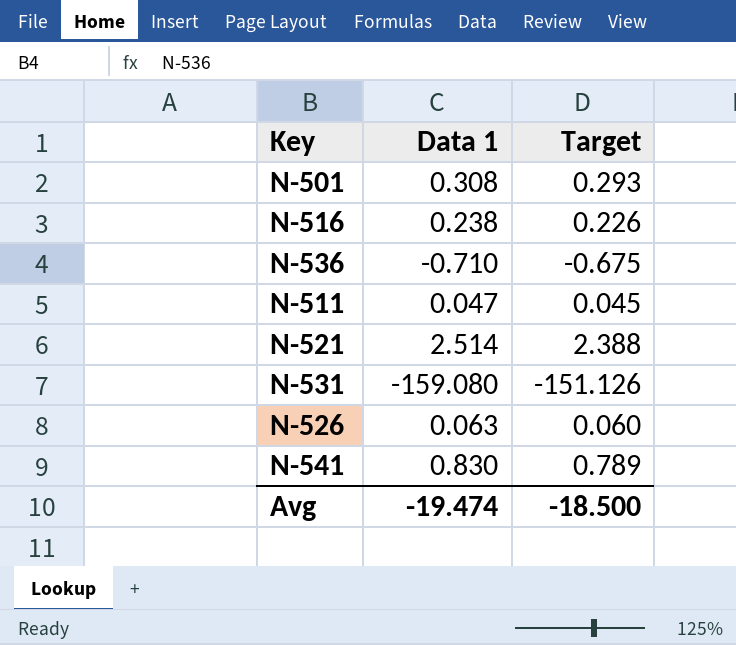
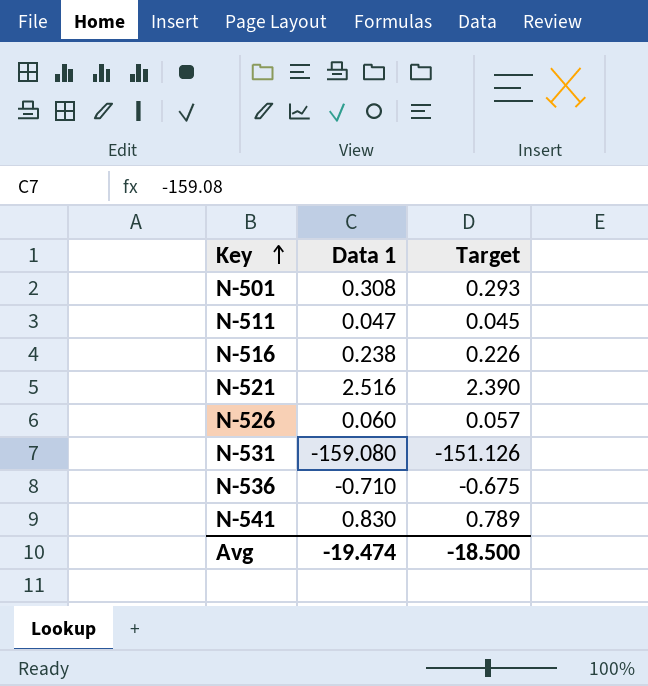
row order: none -> Key ascending
N-521 | Data 1: 2.514 -> 2.516
N-521 | Target: 2.388 -> 2.390
N-526 | Data 1: 0.063 -> 0.060
N-526 | Target: 0.060 -> 0.057

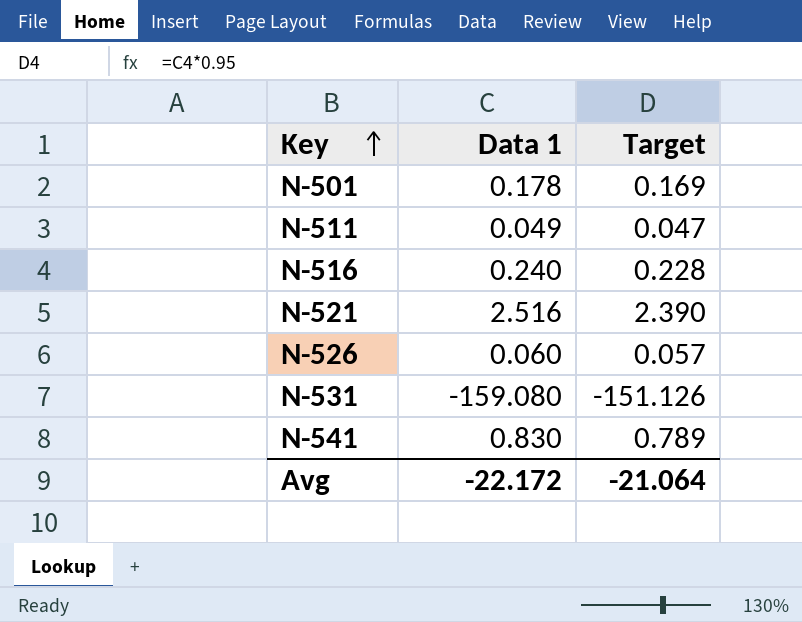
row N-536: -0.710 | -0.675 -> none
N-501 | Data 1: 0.308 -> 0.178
N-501 | Target: 0.293 -> 0.169
N-511 | Data 1: 0.047 -> 0.049
N-511 | Target: 0.045 -> 0.047
N-516 | Data 1: 0.238 -> 0.240
N-516 | Target: 0.226 -> 0.228
Avg | Data 1: -19.474 -> -22.172
Avg | Target: -18.500 -> -21.064

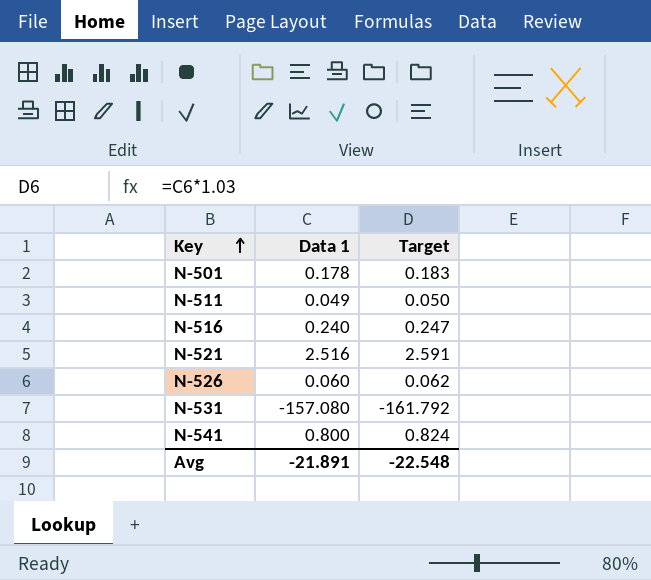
column Target | formula: [Data 1] * 0.95 -> [Data 1] * 1.03
N-531 | Data 1: -159.080 -> -157.080
N-541 | Data 1: 0.830 -> 0.800
Avg | Data 1: -22.172 -> -21.891
Avg | Target: -21.064 -> -22.548

